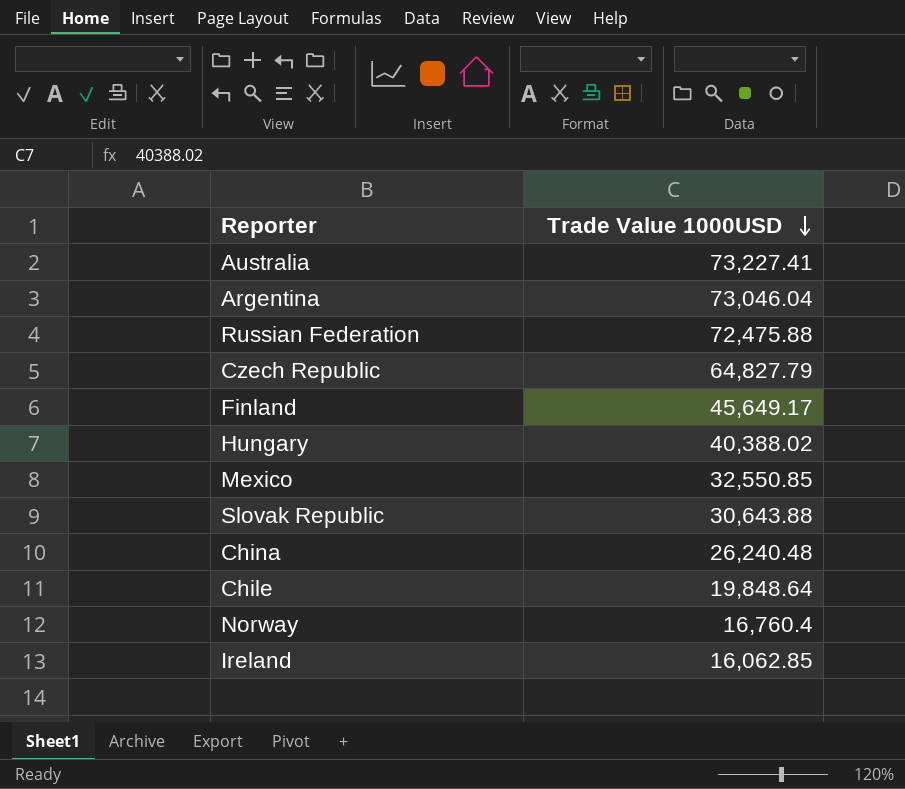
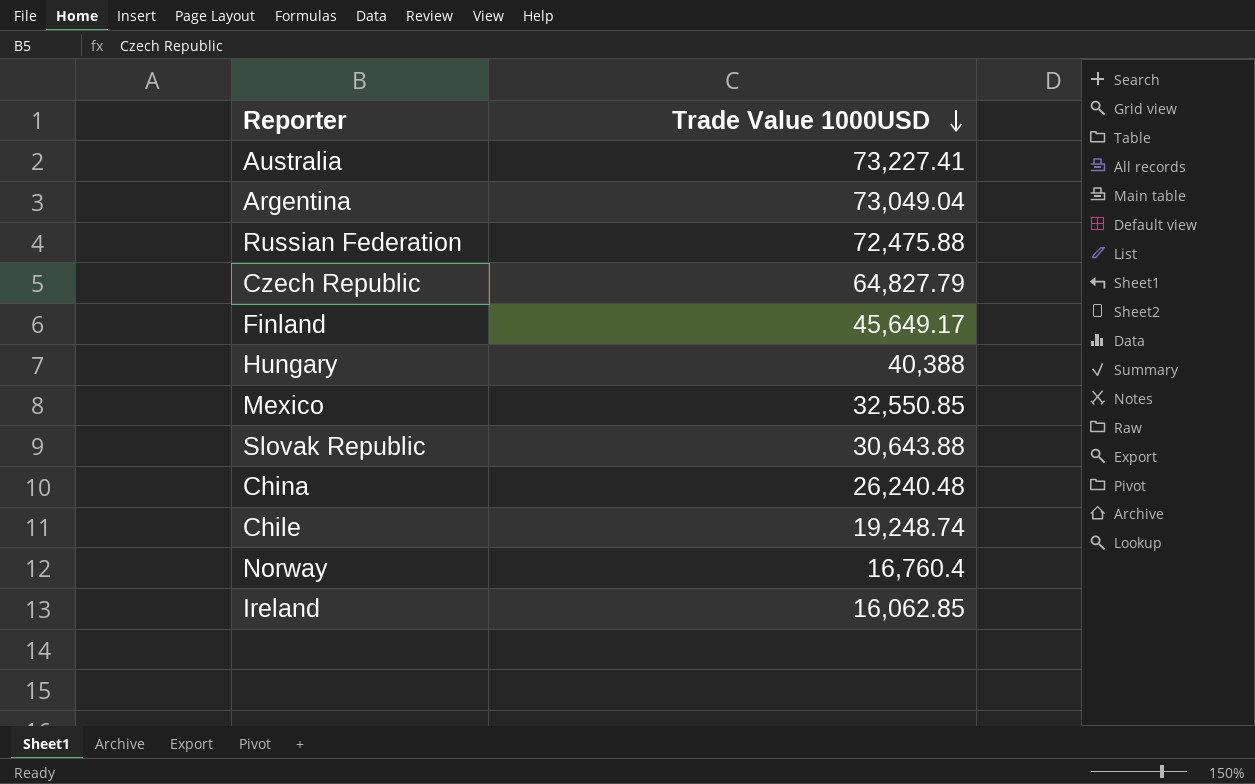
Argentina | Trade Value 1000USD: 73,046.04 -> 73,049.04
Hungary | Trade Value 1000USD: 40,388.02 -> 40,388
Chile | Trade Value 1000USD: 19,848.64 -> 19,248.74

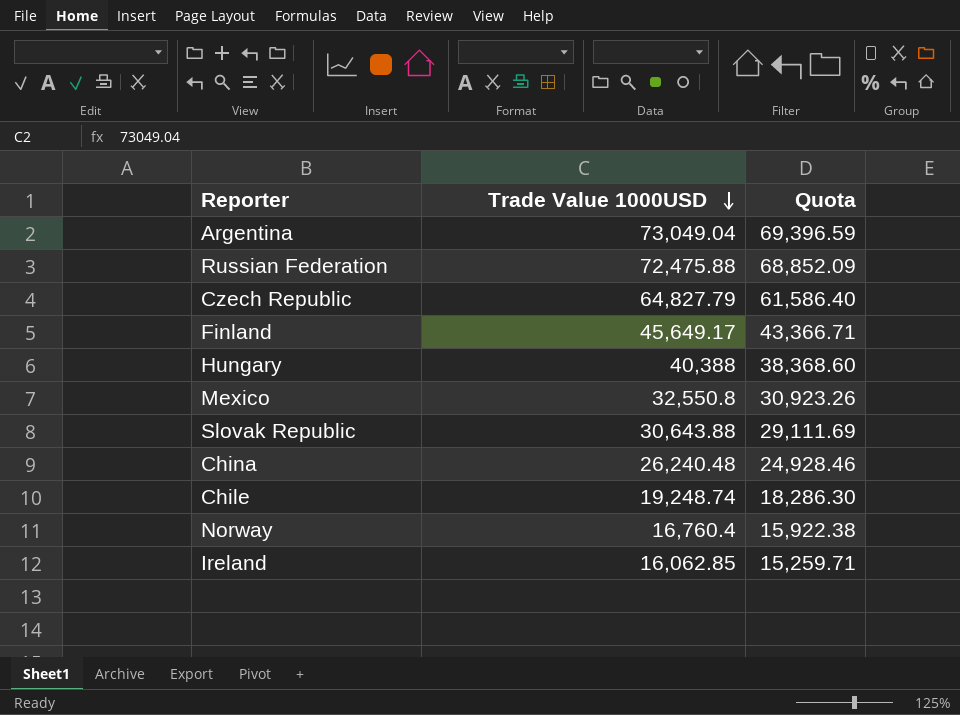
column Quota | formula: none -> [Trade Value 1000USD] * 0.95
row Australia: 73,227.41 -> none
Mexico | Trade Value 1000USD: 32,550.85 -> 32,550.8

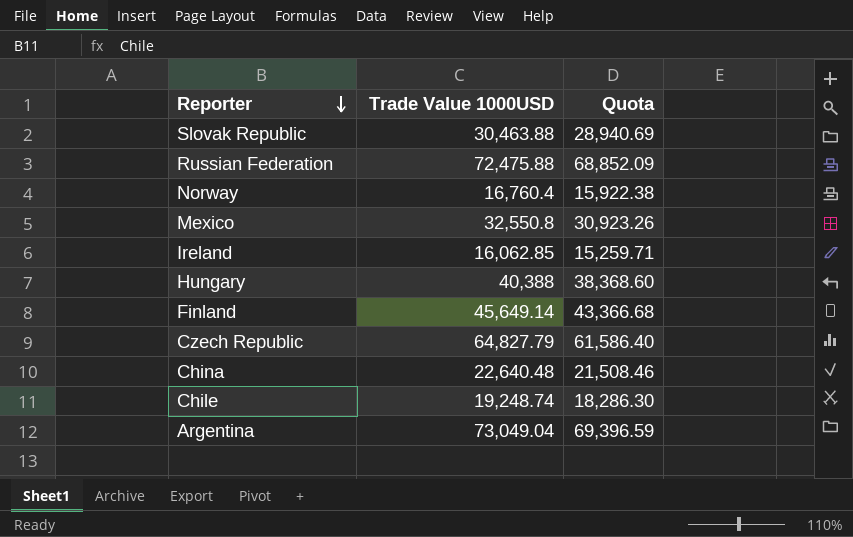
row order: Trade Value 1000USD descending -> Reporter descending
Slovak Republic | Trade Value 1000USD: 30,643.88 -> 30,463.88
Slovak Republic | Quota: 29,111.69 -> 28,940.69
Finland | Trade Value 1000USD: 45,649.17 -> 45,649.14
Finland | Quota: 43,366.71 -> 43,366.68
China | Trade Value 1000USD: 26,240.48 -> 22,640.48
China | Quota: 24,928.46 -> 21,508.46

